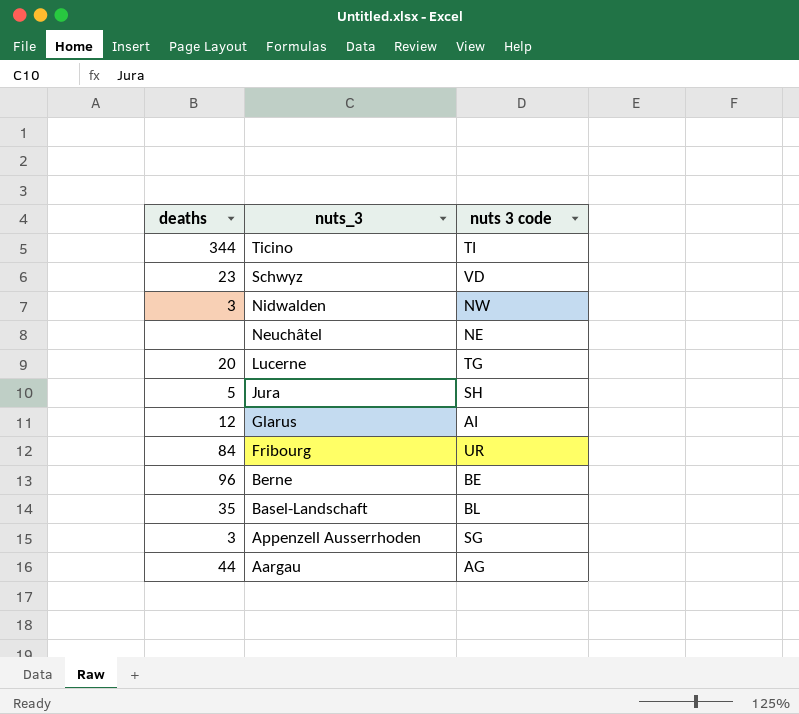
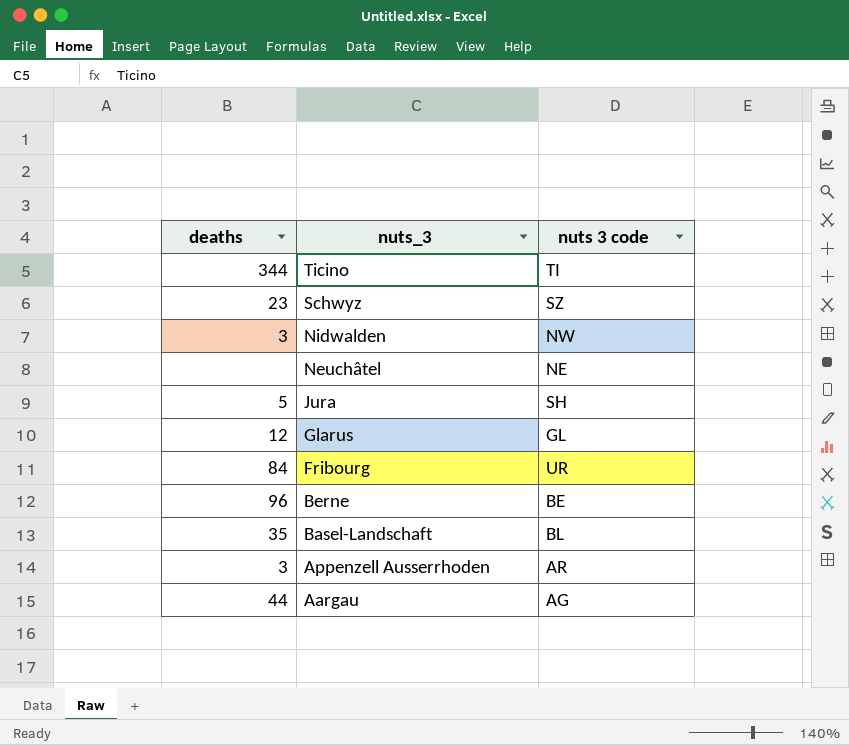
row Lucerne: 20 | TG -> none
Schwyz | nuts 3 code: VD -> SZ
Glarus | nuts 3 code: AI -> GL
Appenzell Ausserrhoden | nuts 3 code: SG -> AR

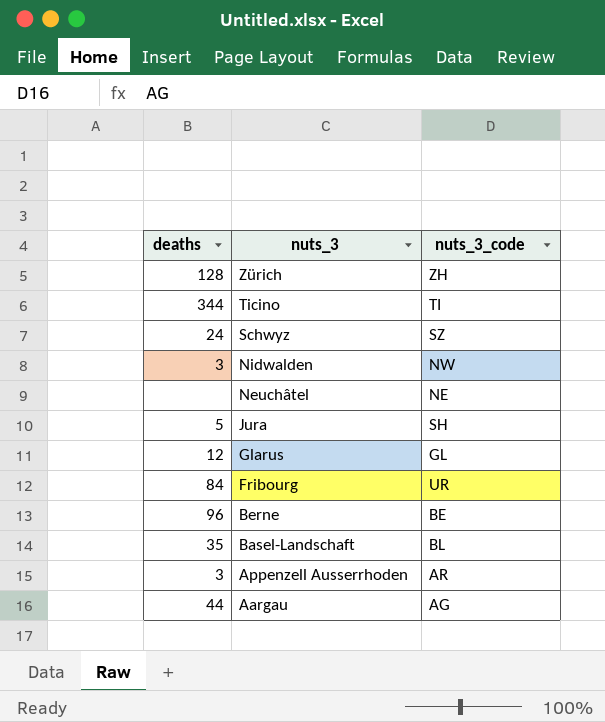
column name: nuts 3 code -> nuts_3_code
row Zürich: none -> 128 | ZH
Schwyz | deaths: 23 -> 24

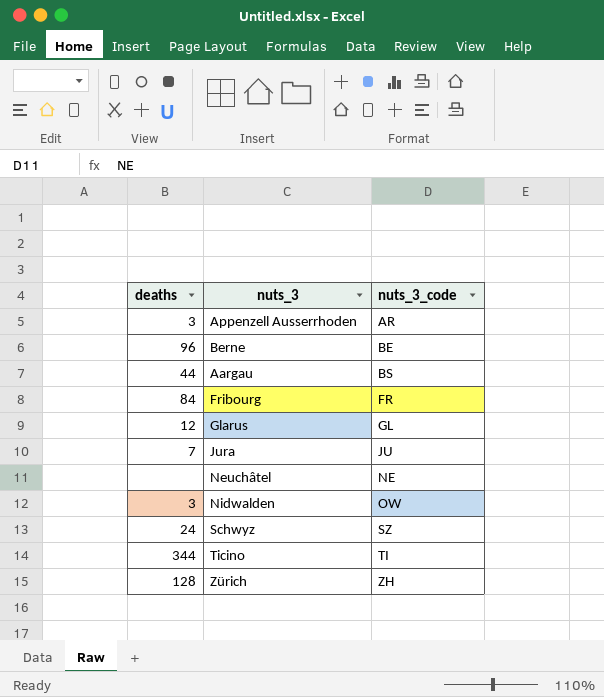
row order: nuts_3 descending -> nuts_3_code ascending
row Basel-Landschaft: 35 | BL -> none
Aargau | nuts_3_code: AG -> BS
Fribourg | nuts_3_code: UR -> FR
Jura | deaths: 5 -> 7
Jura | nuts_3_code: SH -> JU
Nidwalden | nuts_3_code: NW -> OW

